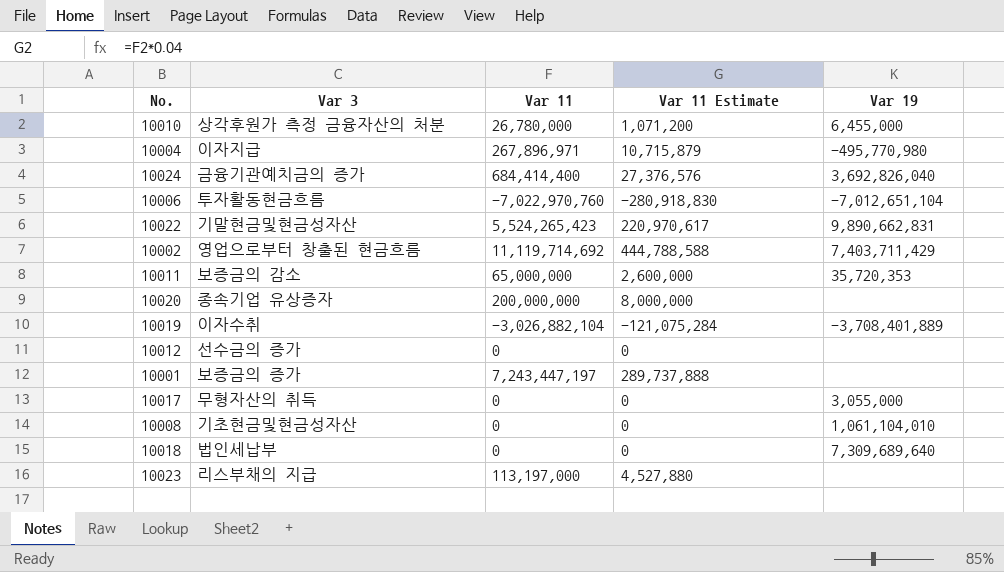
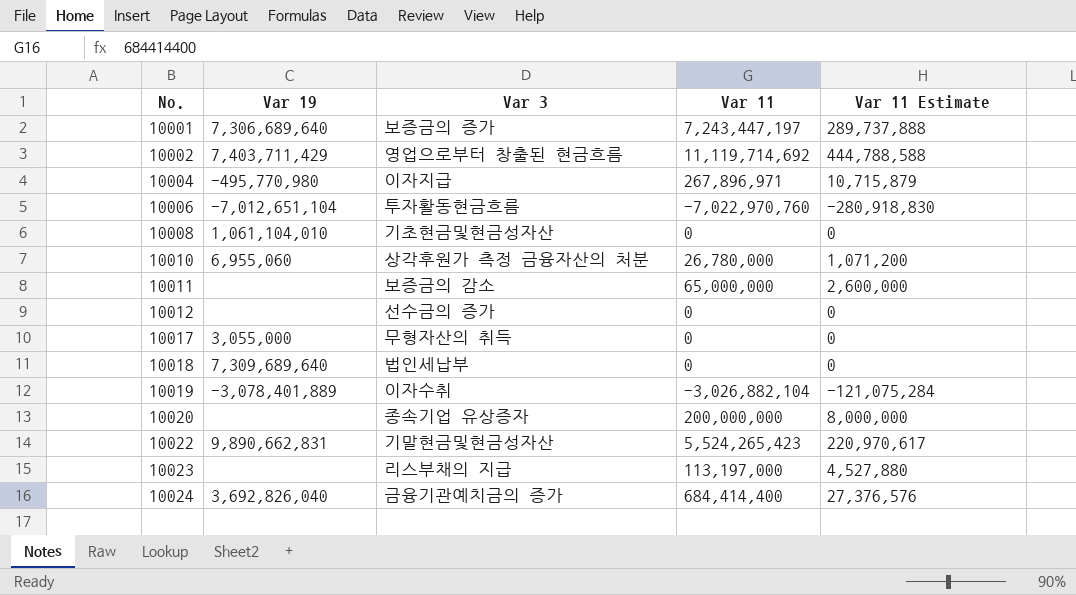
row order: none -> No. ascending
column Var 19 | position: 5 -> 2
10001 | Var 19: none -> 7,306,689,640
10010 | Var 19: 6,455,000 -> 6,955,060
10011 | Var 19: 35,720,353 -> none
10019 | Var 19: -3,708,401,889 -> -3,078,401,889

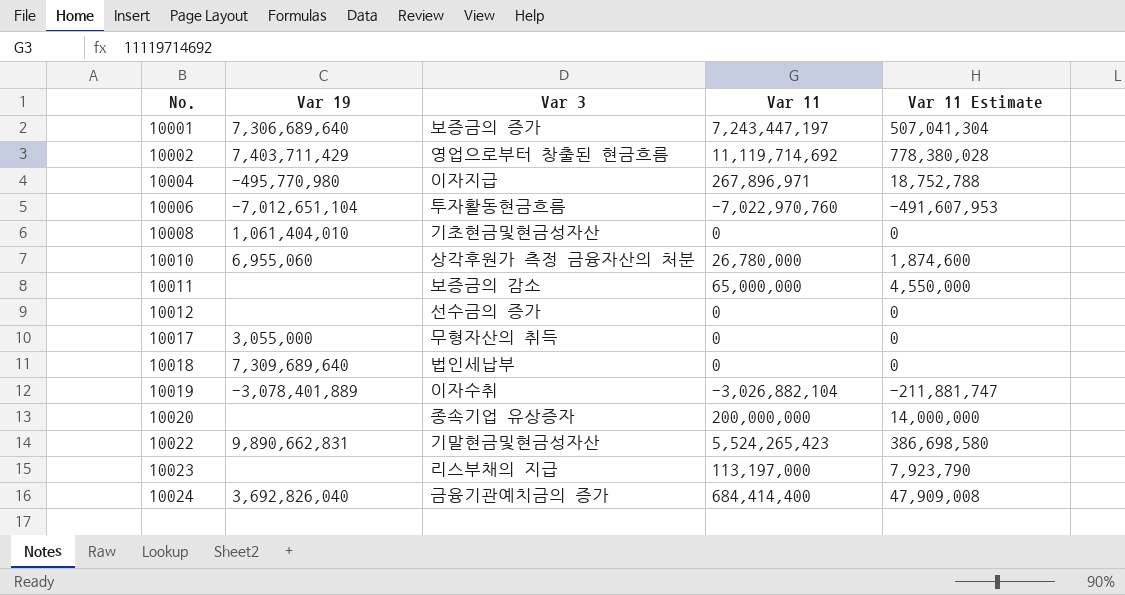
column Var 11 Estimate | formula: [Var 11] * 0.04 -> [Var 11] * 0.07
10008 | Var 19: 1,061,104,010 -> 1,061,404,010

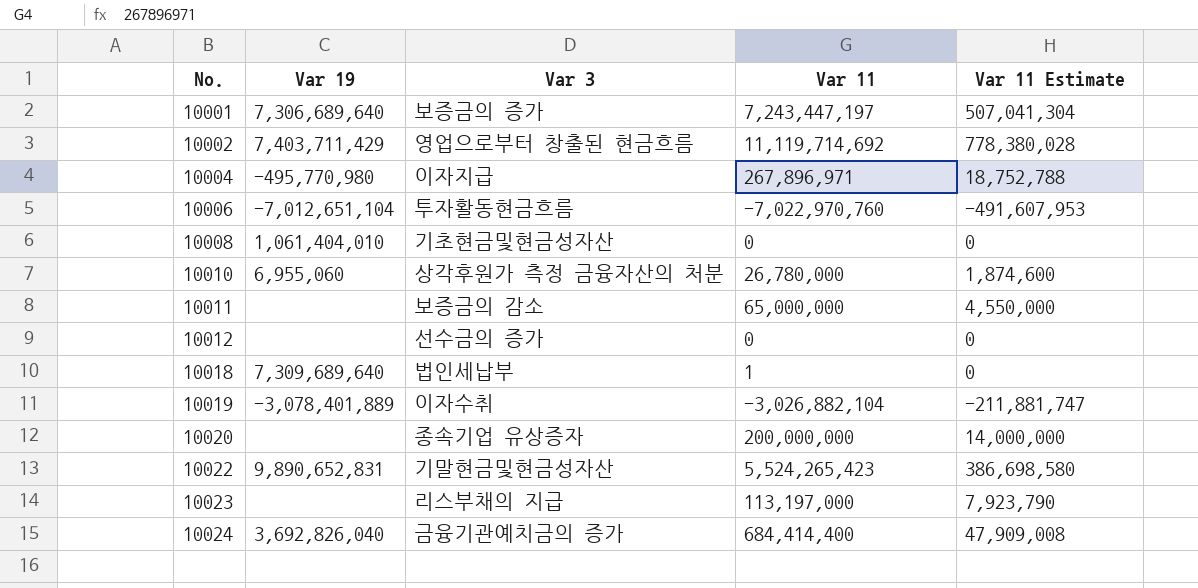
row 10017: 3,055,000 | 무형자산의 취득 | 0 | 0 -> none
10018 | Var 11: 0 -> 1
10022 | Var 19: 9,890,662,831 -> 9,890,652,831

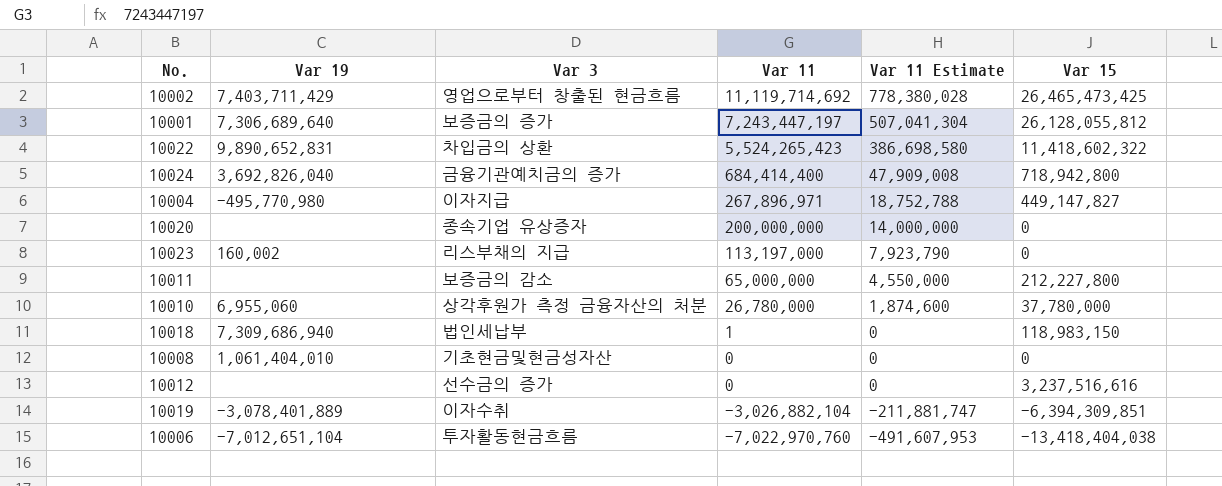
row order: No. ascending -> Var 11 descending
column Var 15 | position: none -> 6
10022 | Var 3: 기말현금및현금성자산 -> 차입금의 상환
10023 | Var 19: none -> 160,002
10018 | Var 19: 7,309,689,640 -> 7,309,686,940

